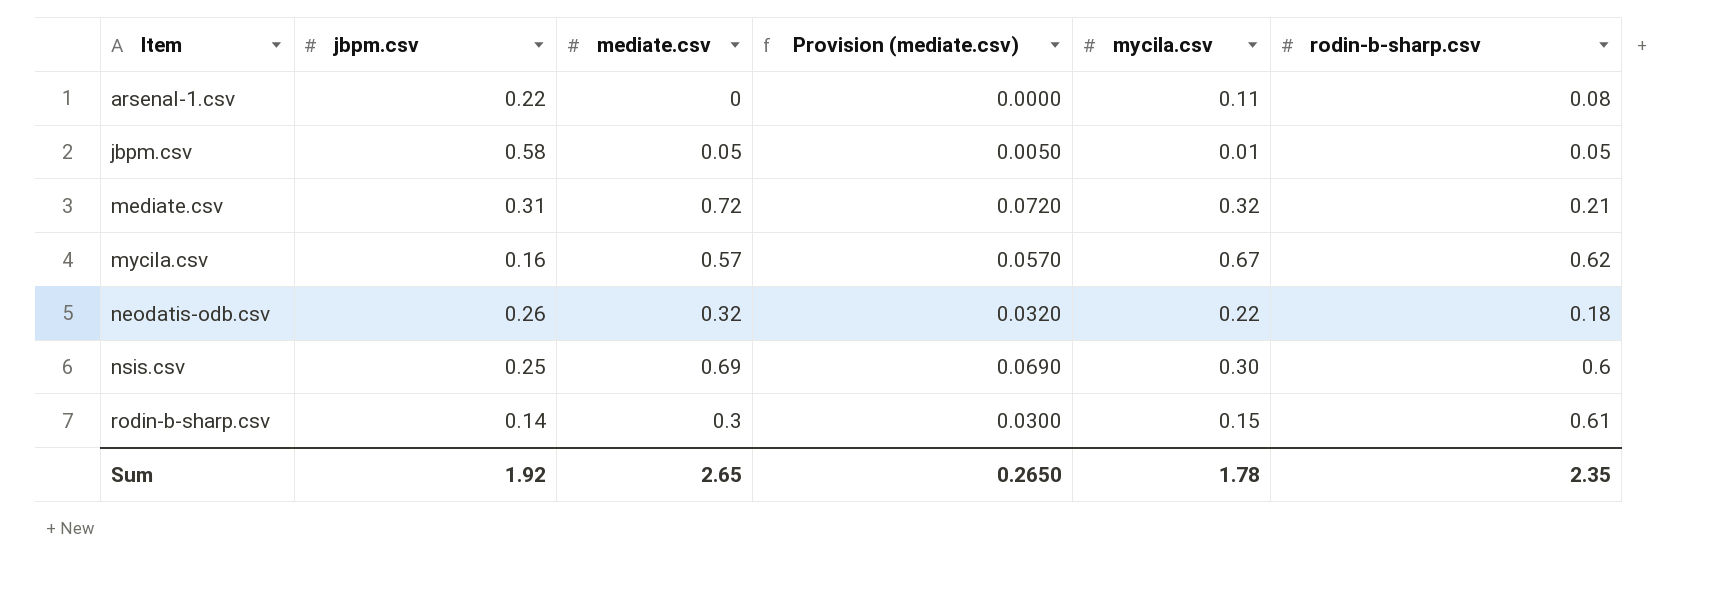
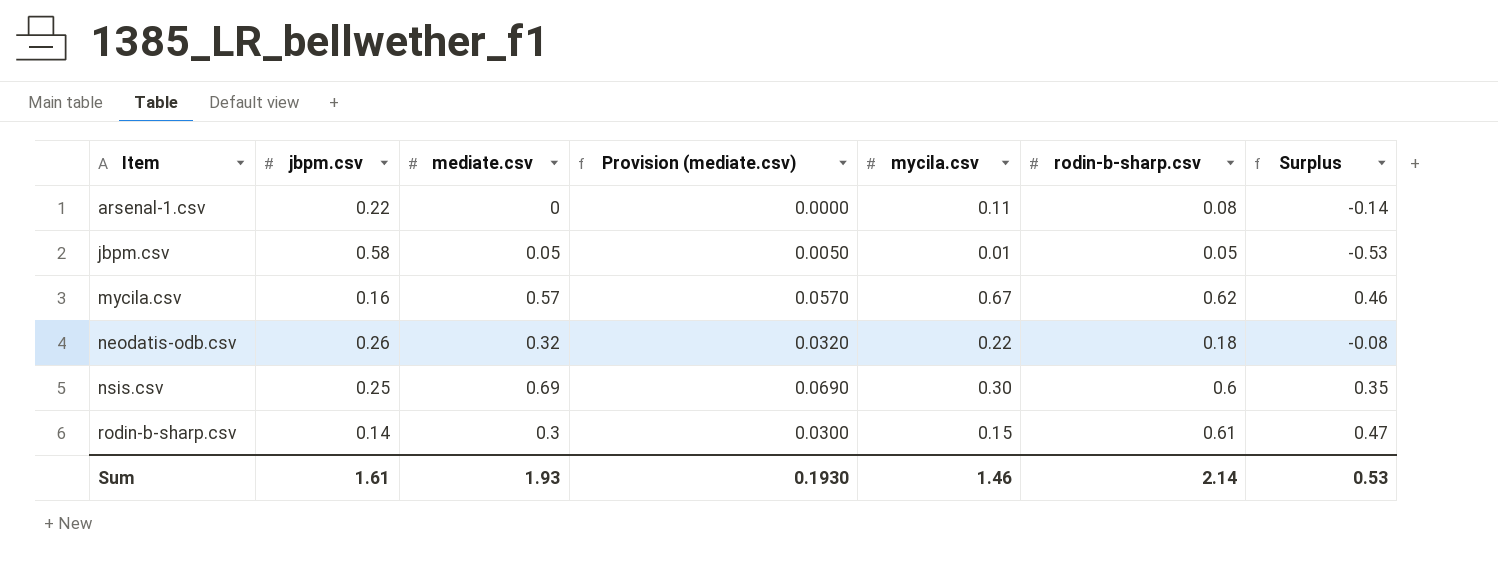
column Surplus | formula: none -> [rodin-b-sharp.csv] - [jbpm.csv]
row mediate.csv: 0.31 | 0.72 | 0.0720 | 0.32 | 0.21 -> none
Sum | jbpm.csv: 1.92 -> 1.61
Sum | mediate.csv: 2.65 -> 1.93
Sum | Provision (mediate.csv): 0.2650 -> 0.1930
Sum | mycila.csv: 1.78 -> 1.46
Sum | rodin-b-sharp.csv: 2.35 -> 2.14

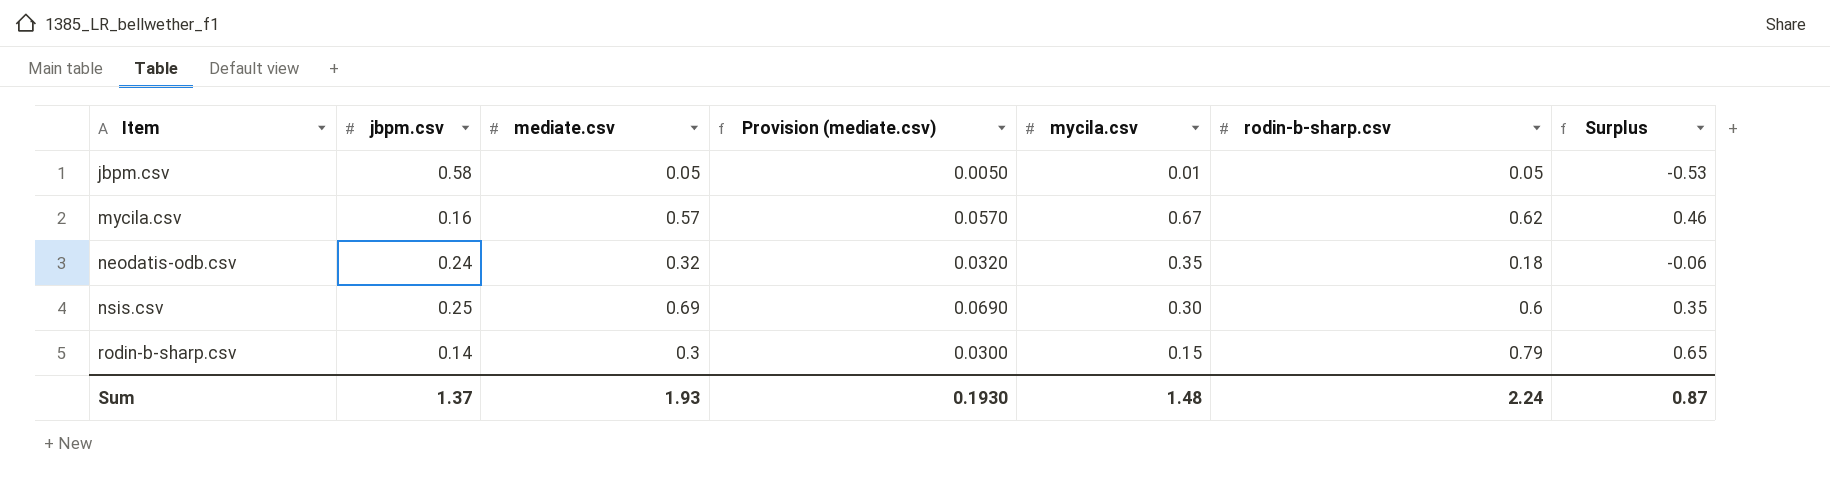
row arsenal-1.csv: 0.22 | 0 | 0.0000 | 0.11 | 0.08 | -0.14 -> none
neodatis-odb.csv | jbpm.csv: 0.26 -> 0.24
neodatis-odb.csv | mycila.csv: 0.22 -> 0.35
neodatis-odb.csv | Surplus: -0.08 -> -0.06
rodin-b-sharp.csv | rodin-b-sharp.csv: 0.61 -> 0.79
rodin-b-sharp.csv | Surplus: 0.47 -> 0.65
Sum | jbpm.csv: 1.61 -> 1.37
Sum | mycila.csv: 1.46 -> 1.48
Sum | rodin-b-sharp.csv: 2.14 -> 2.24
Sum | Surplus: 0.53 -> 0.87

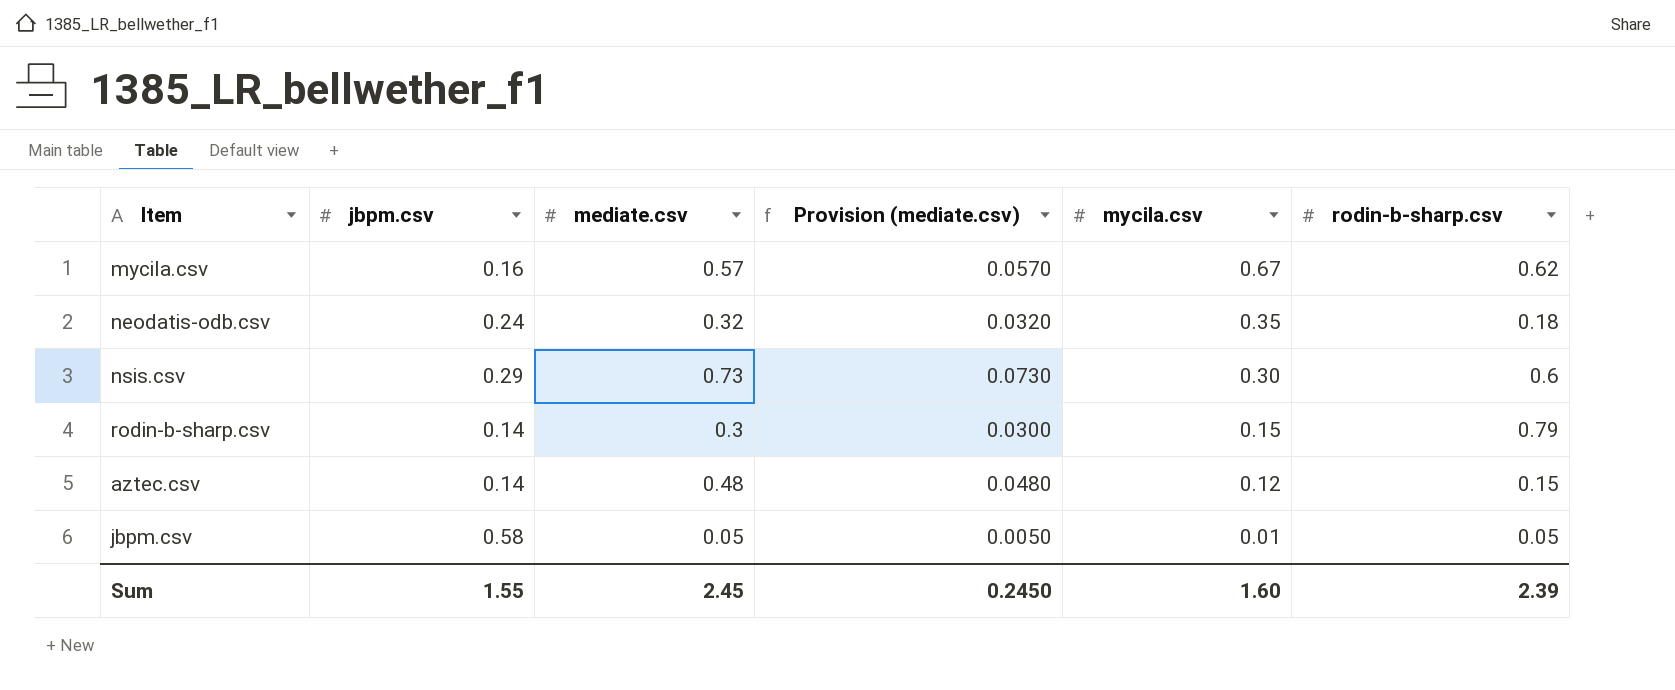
row order: Item ascending -> mycila.csv descending
column Surplus | formula: [rodin-b-sharp.csv] - [jbpm.csv] -> none
nsis.csv | jbpm.csv: 0.25 -> 0.29
nsis.csv | mediate.csv: 0.69 -> 0.73
nsis.csv | Provision (mediate.csv): 0.0690 -> 0.0730
row aztec.csv: none -> 0.14 | 0.48 | 0.0480 | 0.12 | 0.15
Sum | jbpm.csv: 1.37 -> 1.55
Sum | mediate.csv: 1.93 -> 2.45
Sum | Provision (mediate.csv): 0.1930 -> 0.2450
Sum | mycila.csv: 1.48 -> 1.60
Sum | rodin-b-sharp.csv: 2.24 -> 2.39

